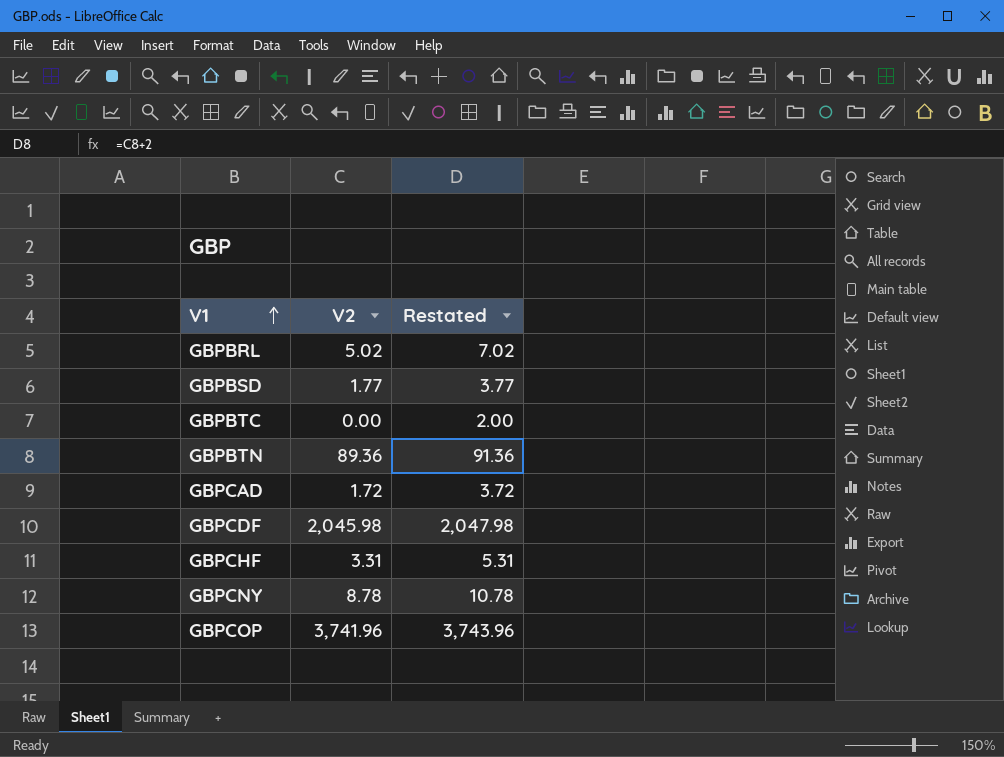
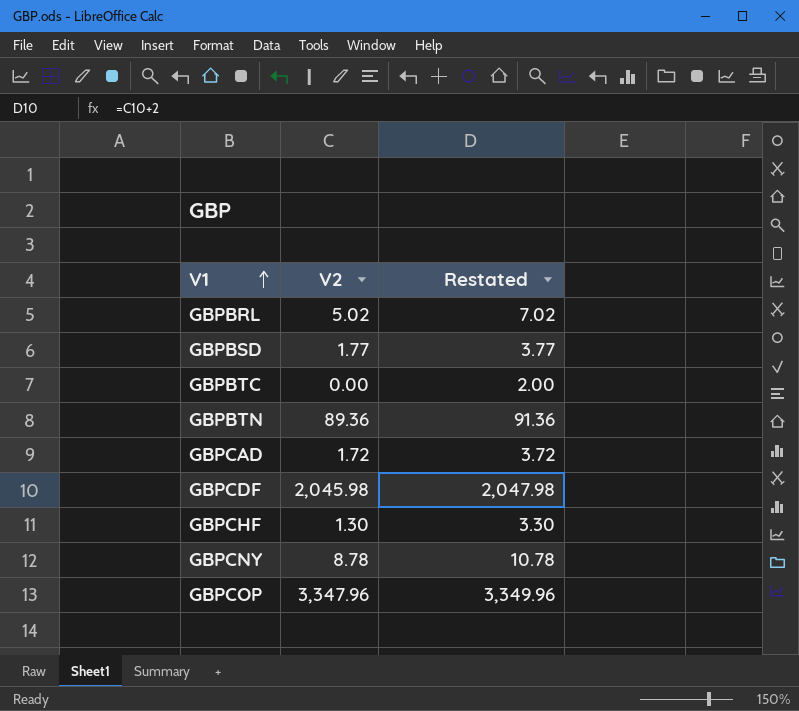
GBPCHF | V2: 3.31 -> 1.30
GBPCHF | Restated: 5.31 -> 3.30
GBPCOP | V2: 3,741.96 -> 3,347.96
GBPCOP | Restated: 3,743.96 -> 3,349.96

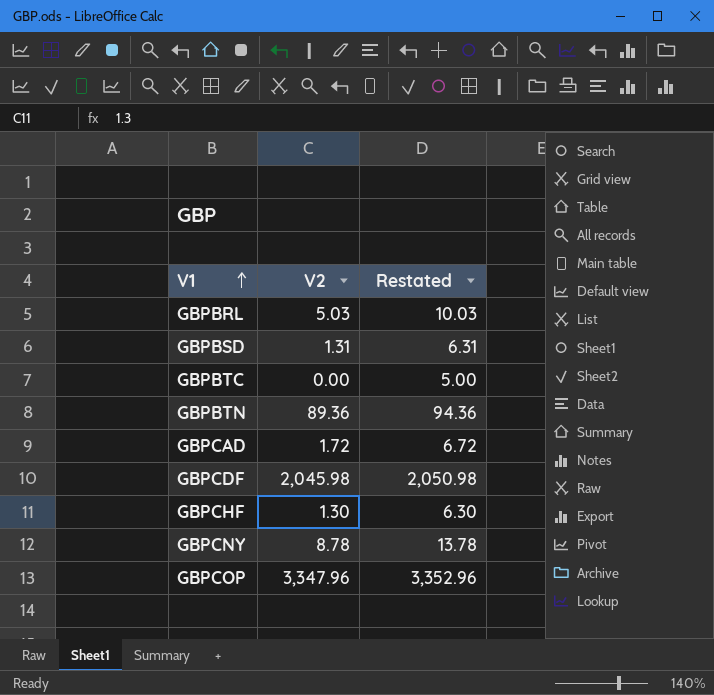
column Restated | formula: [V2] + 2 -> [V2] + 5
GBPBRL | V2: 5.02 -> 5.03
GBPBSD | V2: 1.77 -> 1.31

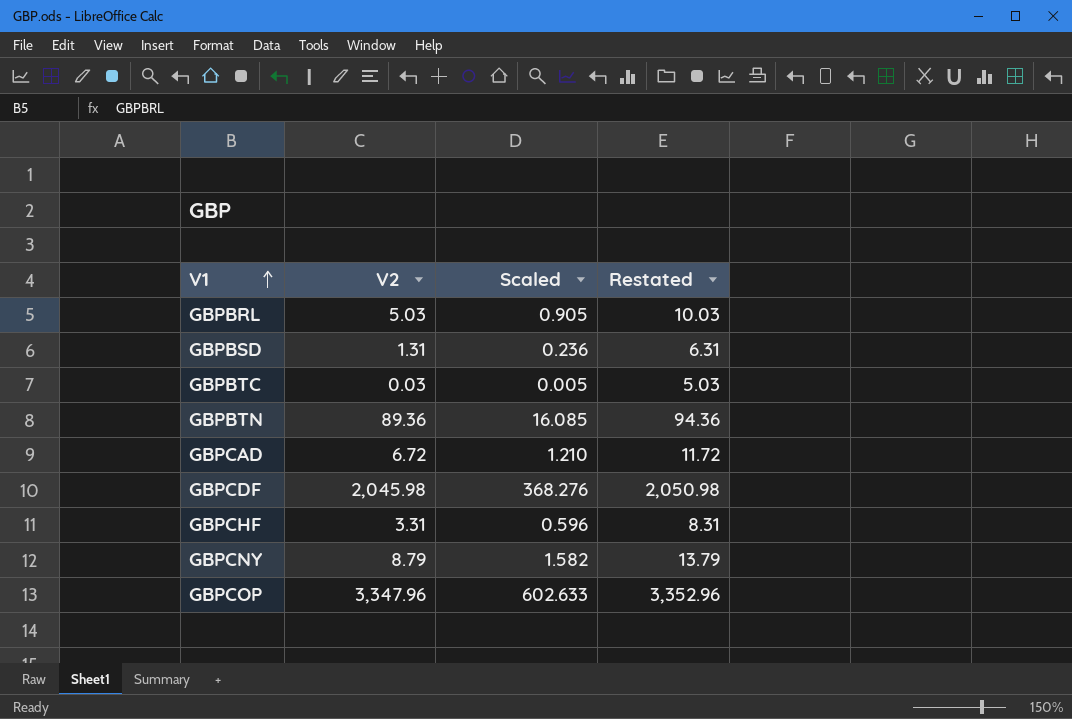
column Scaled | formula: none -> [V2] * 0.18
GBPBTC | V2: 0.00 -> 0.03
GBPBTC | Restated: 5.00 -> 5.03
GBPCAD | V2: 1.72 -> 6.72
GBPCAD | Restated: 6.72 -> 11.72
GBPCHF | V2: 1.30 -> 3.31
GBPCHF | Restated: 6.30 -> 8.31
GBPCNY | V2: 8.78 -> 8.79
GBPCNY | Restated: 13.78 -> 13.79

